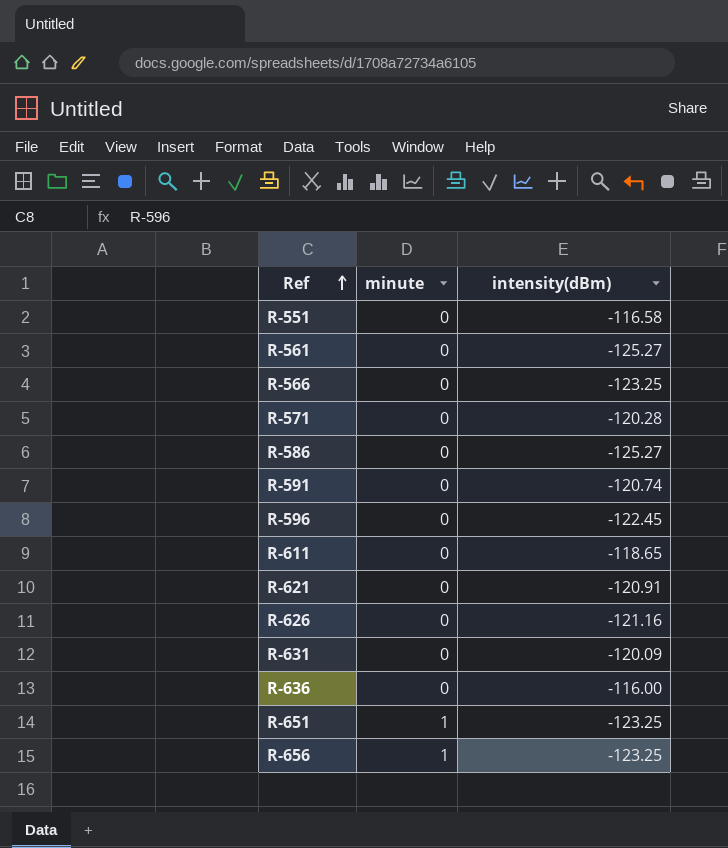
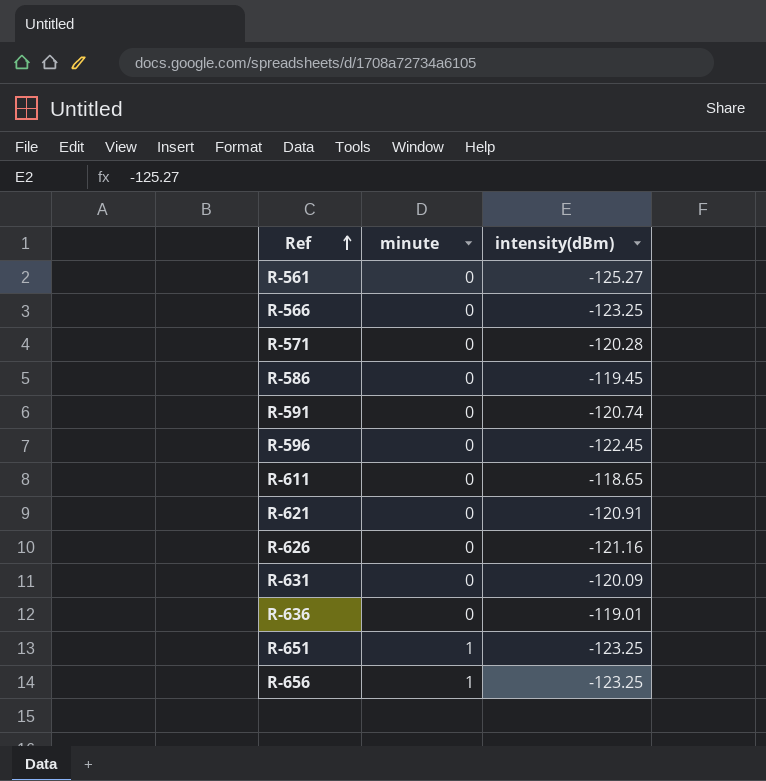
row R-551: 0 | -116.58 -> none
R-586 | intensity(dBm): -125.27 -> -119.45
R-636 | intensity(dBm): -116.00 -> -119.01

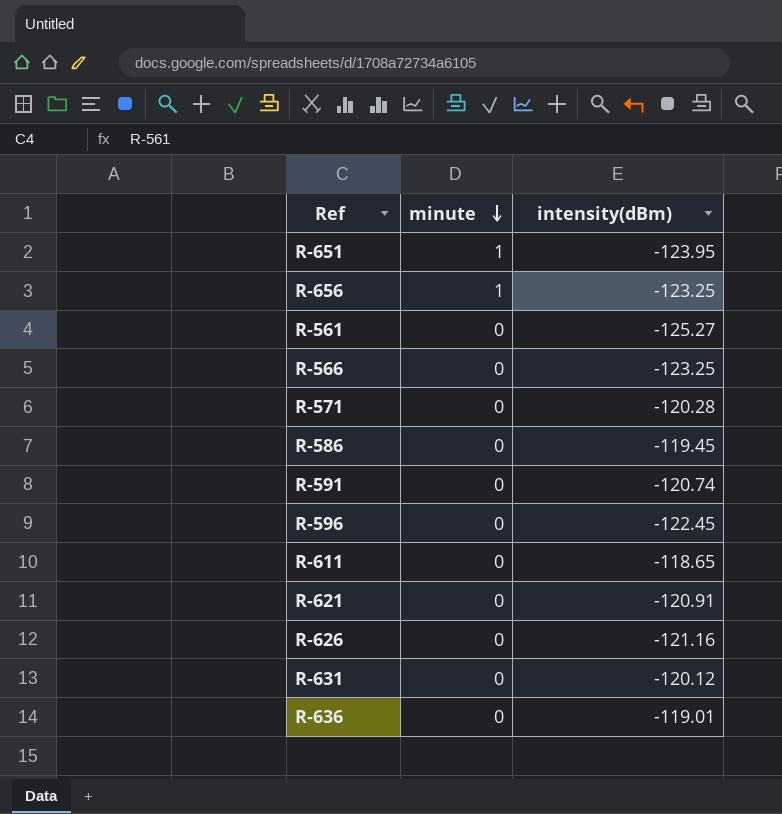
row order: Ref ascending -> minute descending
R-651 | intensity(dBm): -123.25 -> -123.95
R-631 | intensity(dBm): -120.09 -> -120.12

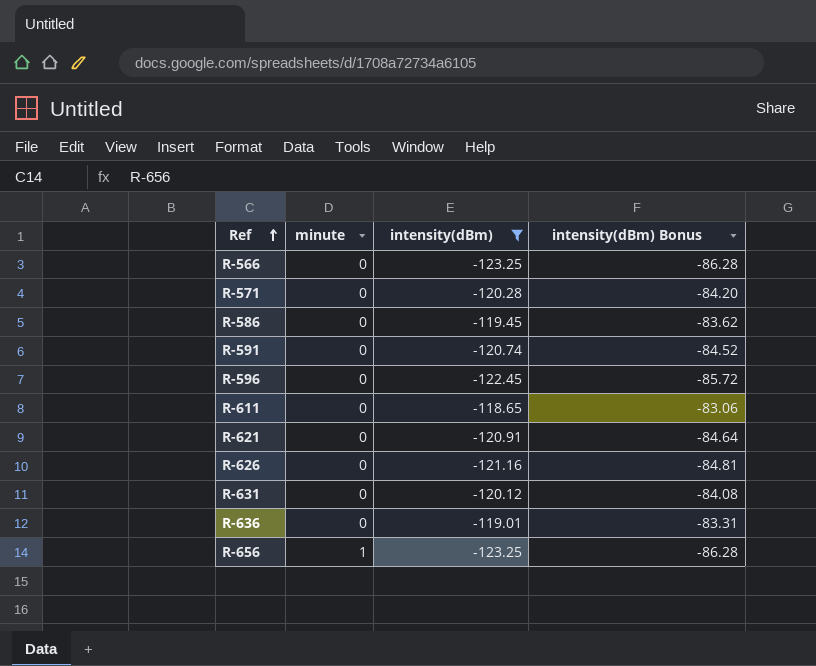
filter: none -> intensity(dBm) >= -123.25
row order: minute descending -> Ref ascending
column intensity(dBm) Bonus | formula: none -> [intensity(dBm)] * 0.7

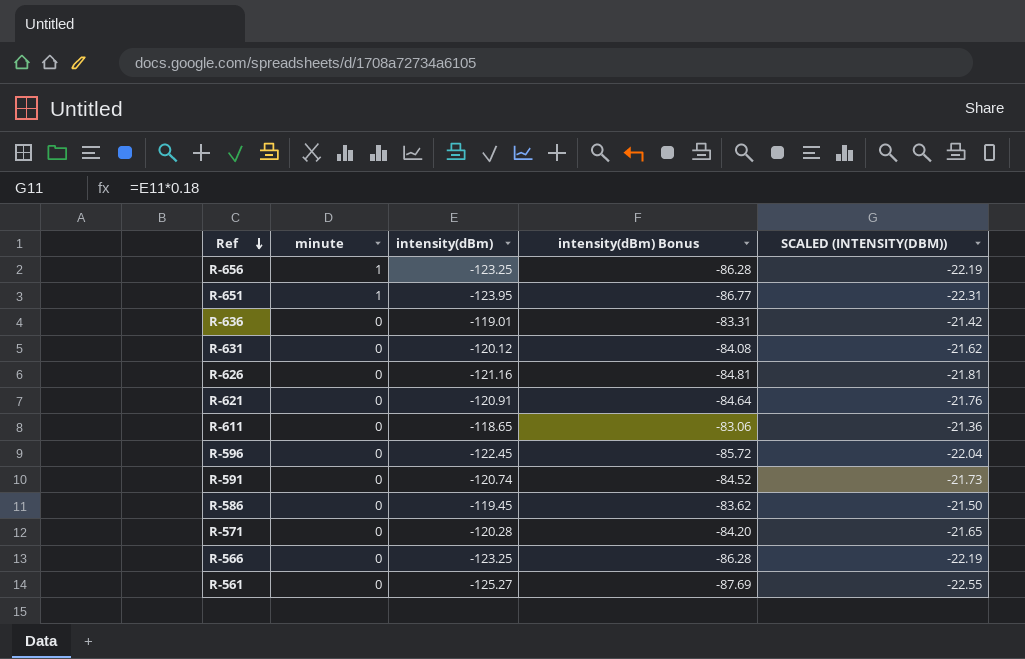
filter: intensity(dBm) >= -123.25 -> none
row order: Ref ascending -> Ref descending
column SCALED (INTENSITY(DBM)) | formula: none -> [intensity(dBm)] * 0.18

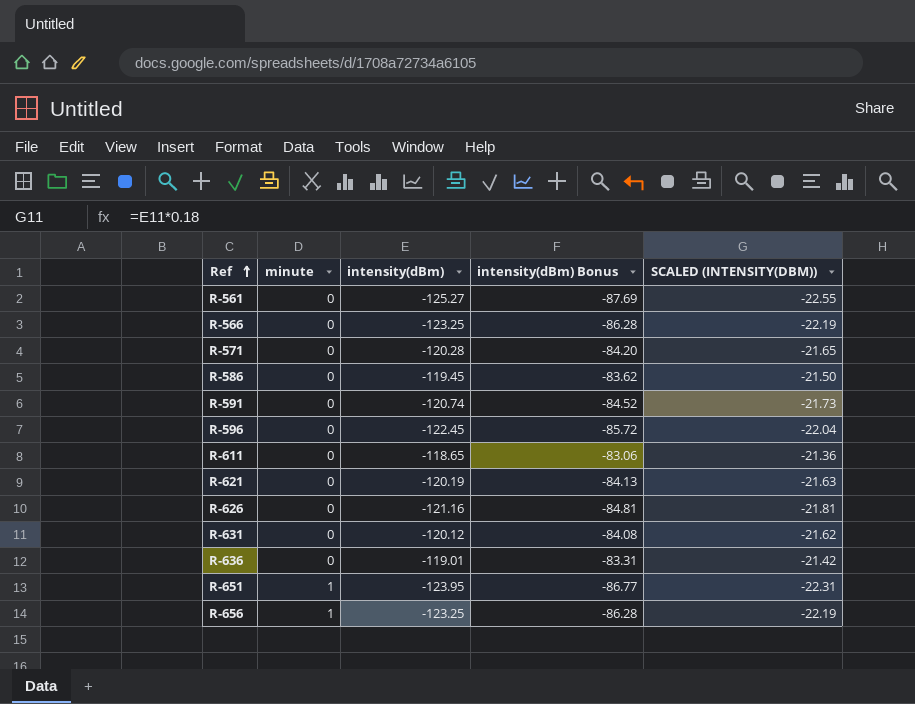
row order: Ref descending -> Ref ascending
R-621 | intensity(dBm): -120.91 -> -120.19
R-621 | intensity(dBm) Bonus: -84.64 -> -84.13
R-621 | SCALED (INTENSITY(DBM)): -21.76 -> -21.63

